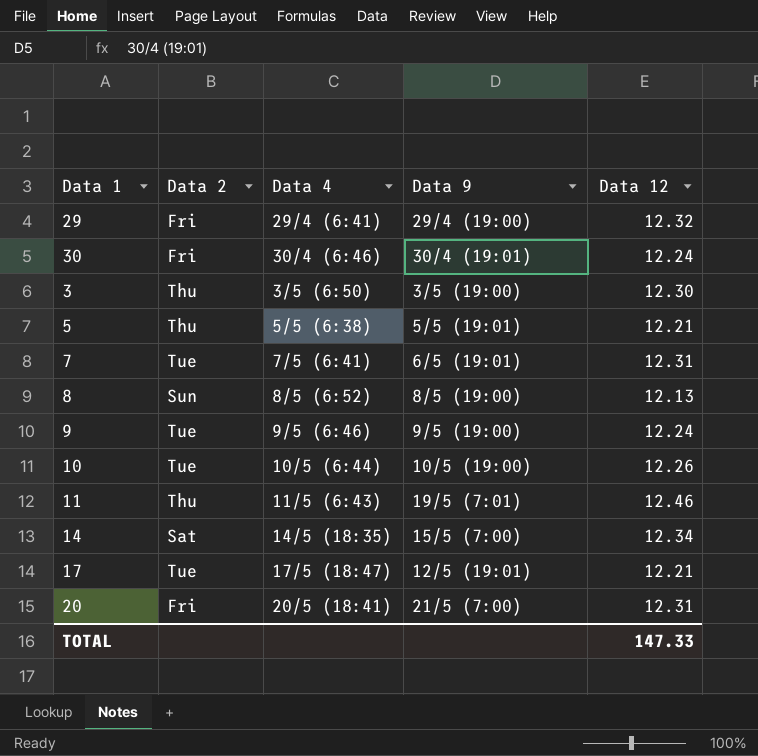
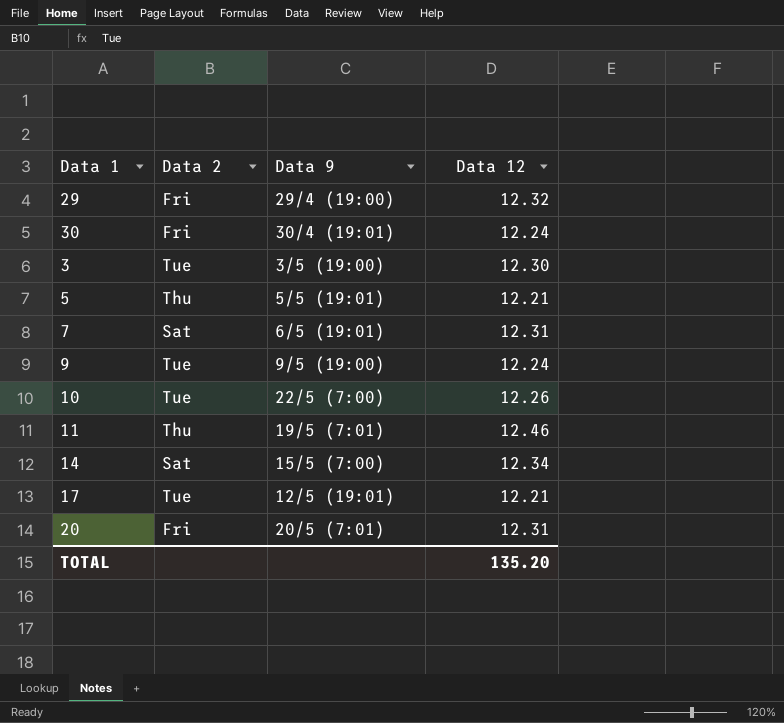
column Data 4 | position: 3 -> none
row 8: Sun | 8/5 (6:52) | 8/5 (19:00) | 12.13 -> none
3 | Data 2: Thu -> Tue
7 | Data 2: Tue -> Sat
10 | Data 9: 10/5 (19:00) -> 22/5 (7:00)
20 | Data 9: 21/5 (7:00) -> 20/5 (7:01)
TOTAL | Data 12: 147.33 -> 135.20

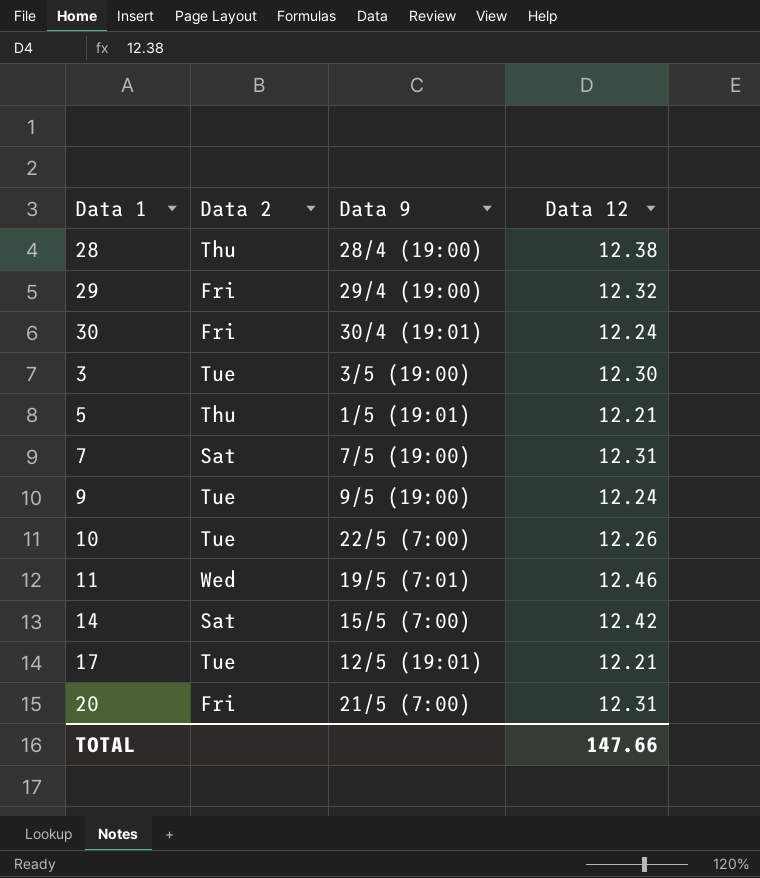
row 28: none -> Thu | 28/4 (19:00) | 12.38
5 | Data 9: 5/5 (19:01) -> 1/5 (19:01)
7 | Data 9: 6/5 (19:01) -> 7/5 (19:00)
11 | Data 2: Thu -> Wed
14 | Data 12: 12.34 -> 12.42
20 | Data 9: 20/5 (7:01) -> 21/5 (7:00)
TOTAL | Data 12: 135.20 -> 147.66

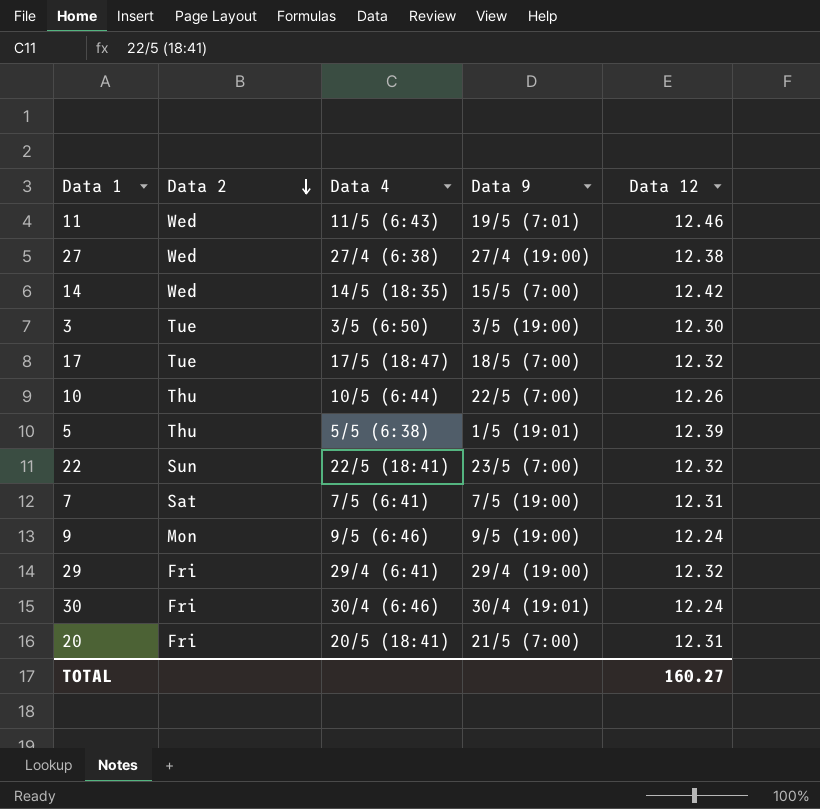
row order: none -> Data 2 descending
column Data 4 | position: none -> 3
row 28: Thu | 28/4 (19:00) | 12.38 -> none
row 27: none -> Wed | 27/4 (6:38) | 27/4 (19:00) | 12.38
14 | Data 2: Sat -> Wed
17 | Data 9: 12/5 (19:01) -> 18/5 (7:00)
17 | Data 12: 12.21 -> 12.32
10 | Data 2: Tue -> Thu
5 | Data 12: 12.21 -> 12.39
row 22: none -> Sun | 22/5 (18:41) | 23/5 (7:00) | 12.32
9 | Data 2: Tue -> Mon
TOTAL | Data 12: 147.66 -> 160.27

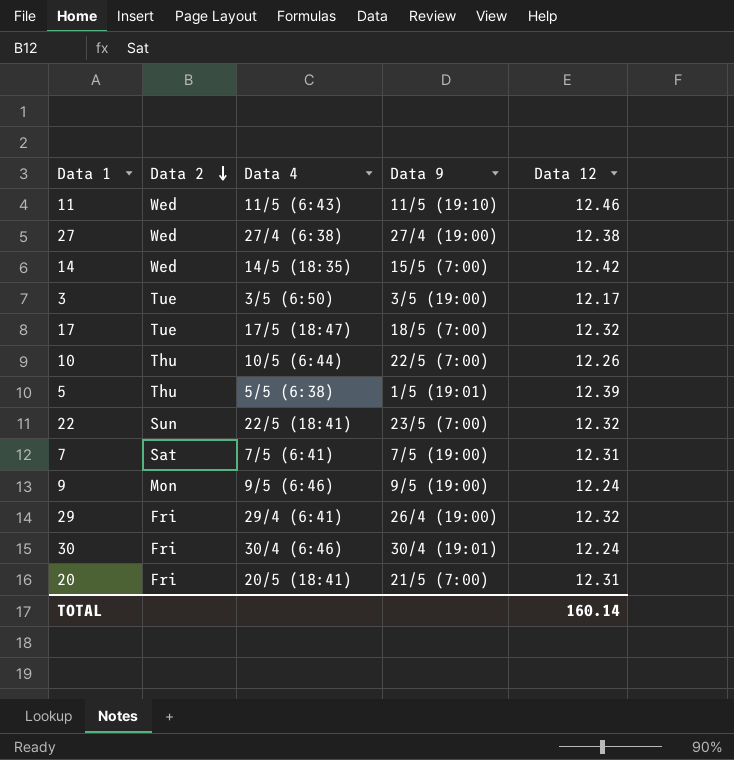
11 | Data 9: 19/5 (7:01) -> 11/5 (19:10)
3 | Data 12: 12.30 -> 12.17
29 | Data 9: 29/4 (19:00) -> 26/4 (19:00)
TOTAL | Data 12: 160.27 -> 160.14

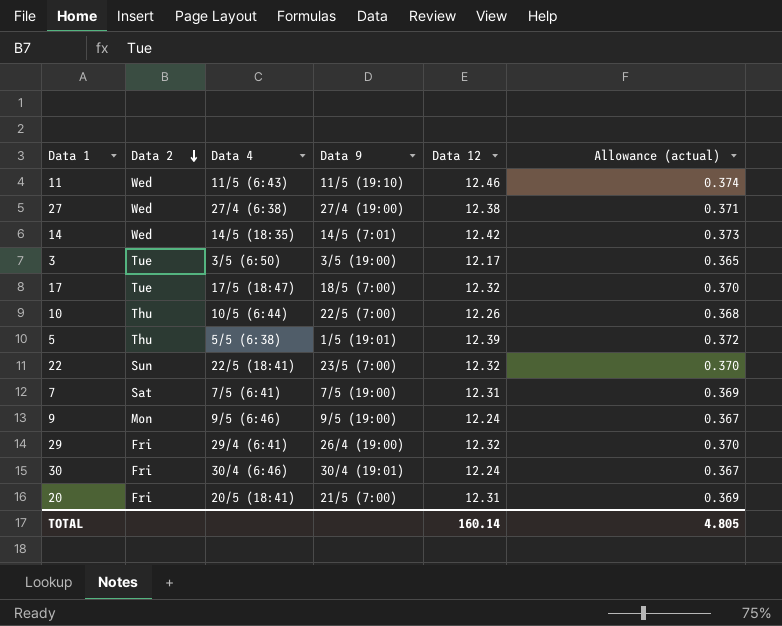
column Allowance (actual) | formula: none -> [Data 12] * 0.03
14 | Data 9: 15/5 (7:00) -> 14/5 (7:01)

